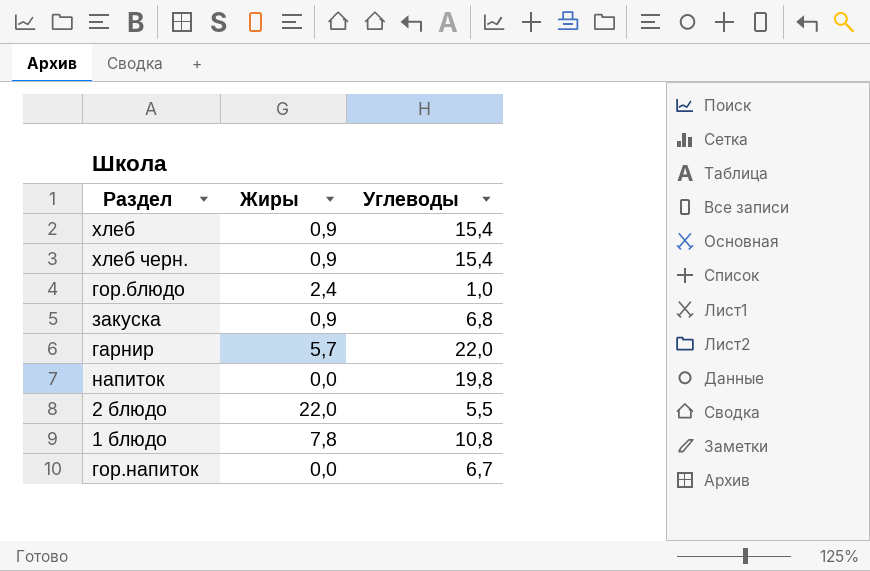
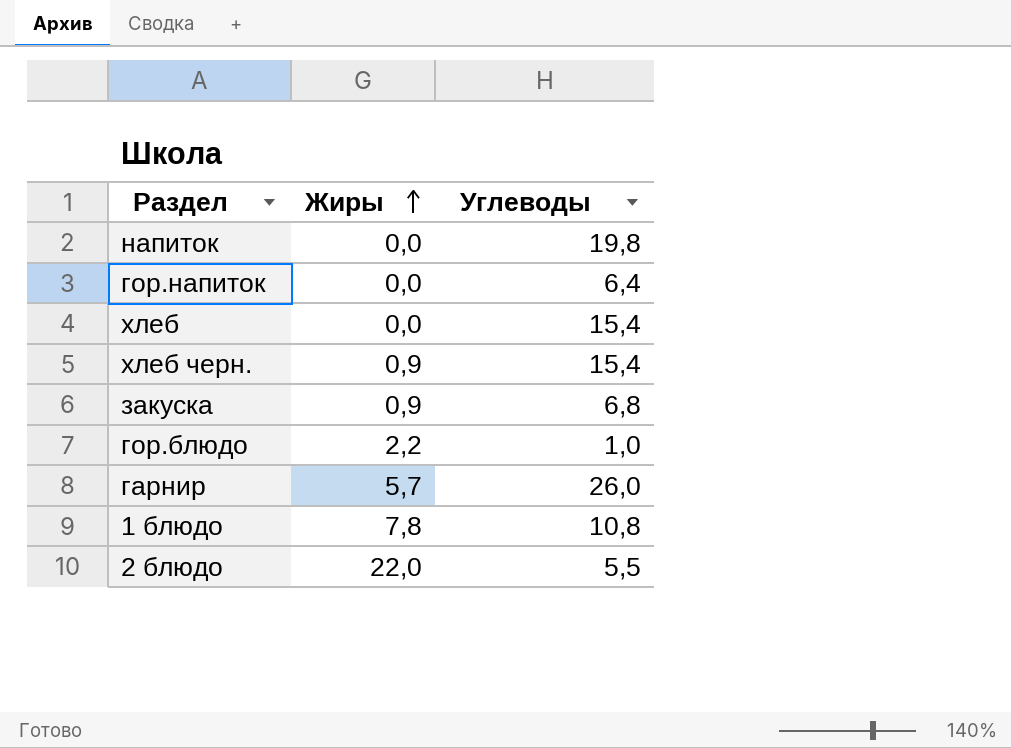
row order: none -> Жиры ascending
гор.напиток | Углеводы: 6,7 -> 6,4
хлеб | Жиры: 0,9 -> 0,0
гор.блюдо | Жиры: 2,4 -> 2,2
гарнир | Углеводы: 22,0 -> 26,0

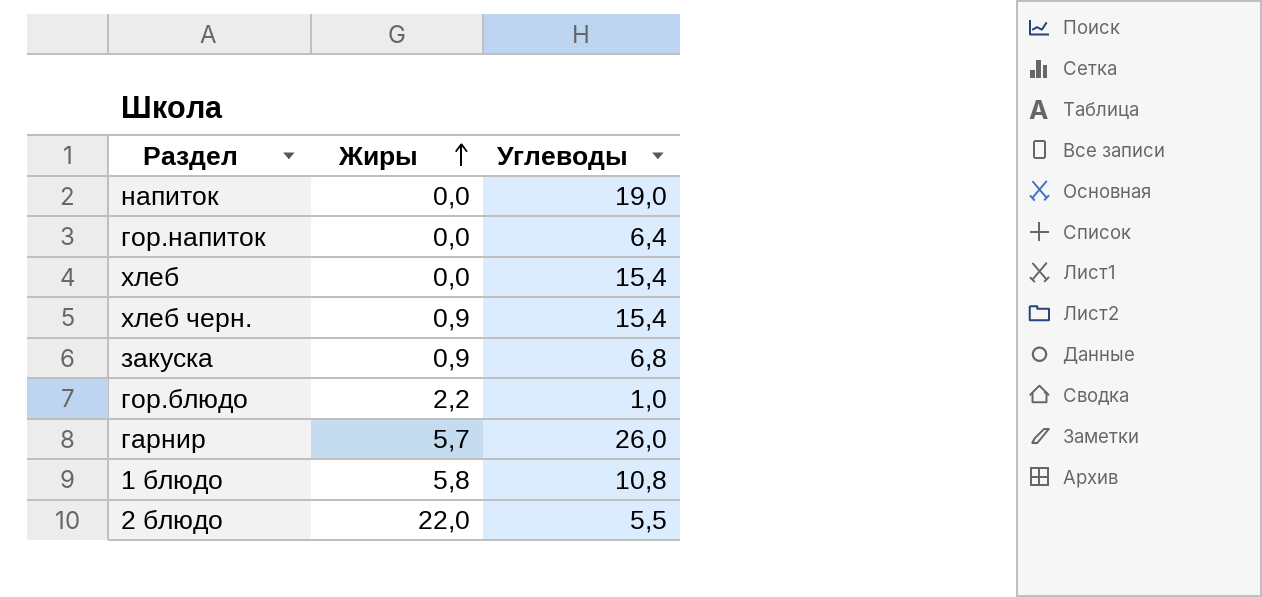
напиток | Углеводы: 19,8 -> 19,0
1 блюдо | Жиры: 7,8 -> 5,8

